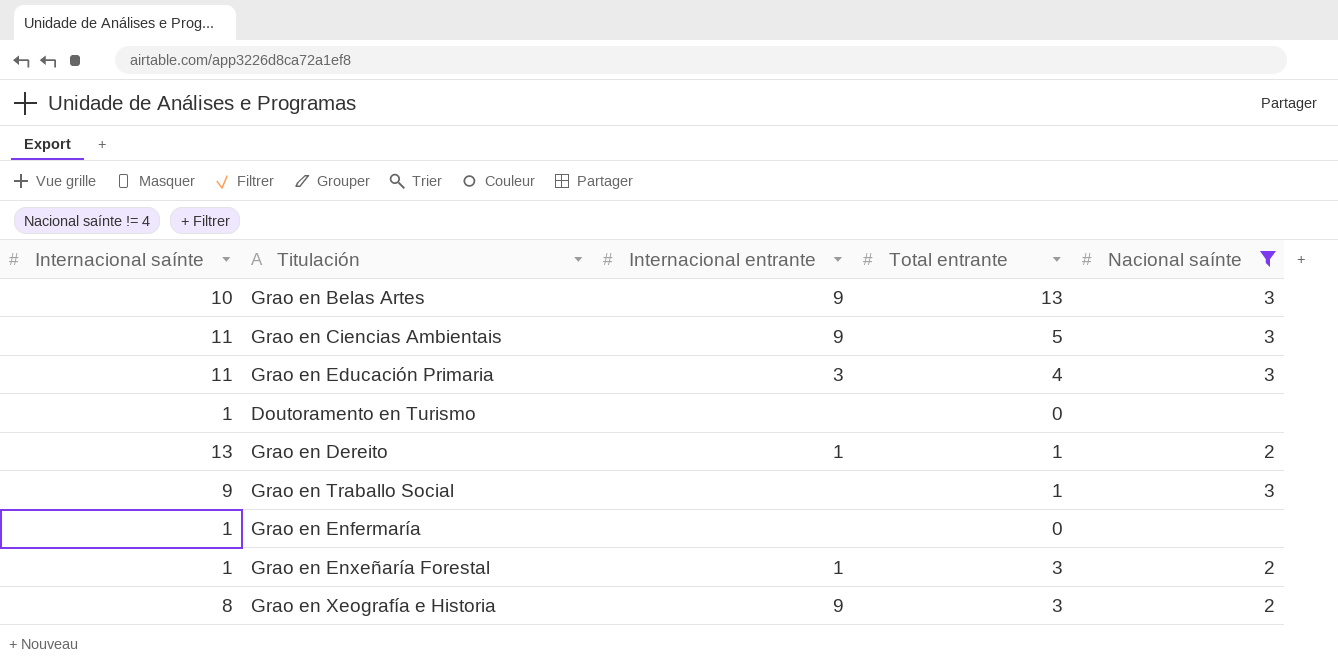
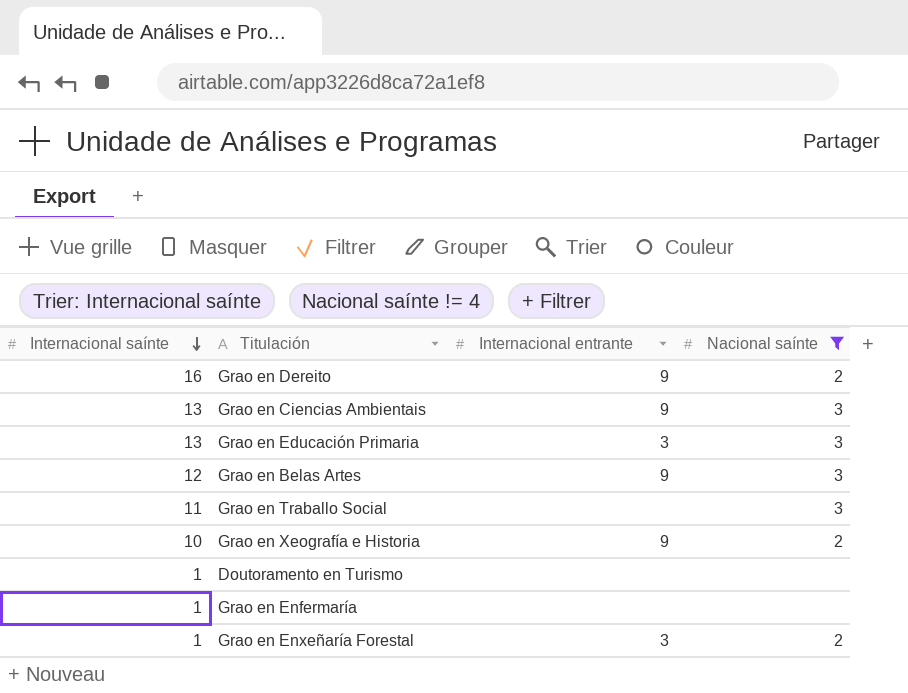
row order: none -> Internacional saínte descending
column Total entrante | position: 4 -> none
Grao en Dereito | Internacional saínte: 13 -> 16
Grao en Dereito | Internacional entrante: 1 -> 9
Grao en Ciencias Ambientais | Internacional saínte: 11 -> 13
Grao en Educación Primaria | Internacional saínte: 11 -> 13
Grao en Belas Artes | Internacional saínte: 10 -> 12
Grao en Traballo Social | Internacional saínte: 9 -> 11
Grao en Xeografía e Historia | Internacional saínte: 8 -> 10
Grao en Enxeñaría Forestal | Internacional entrante: 1 -> 3

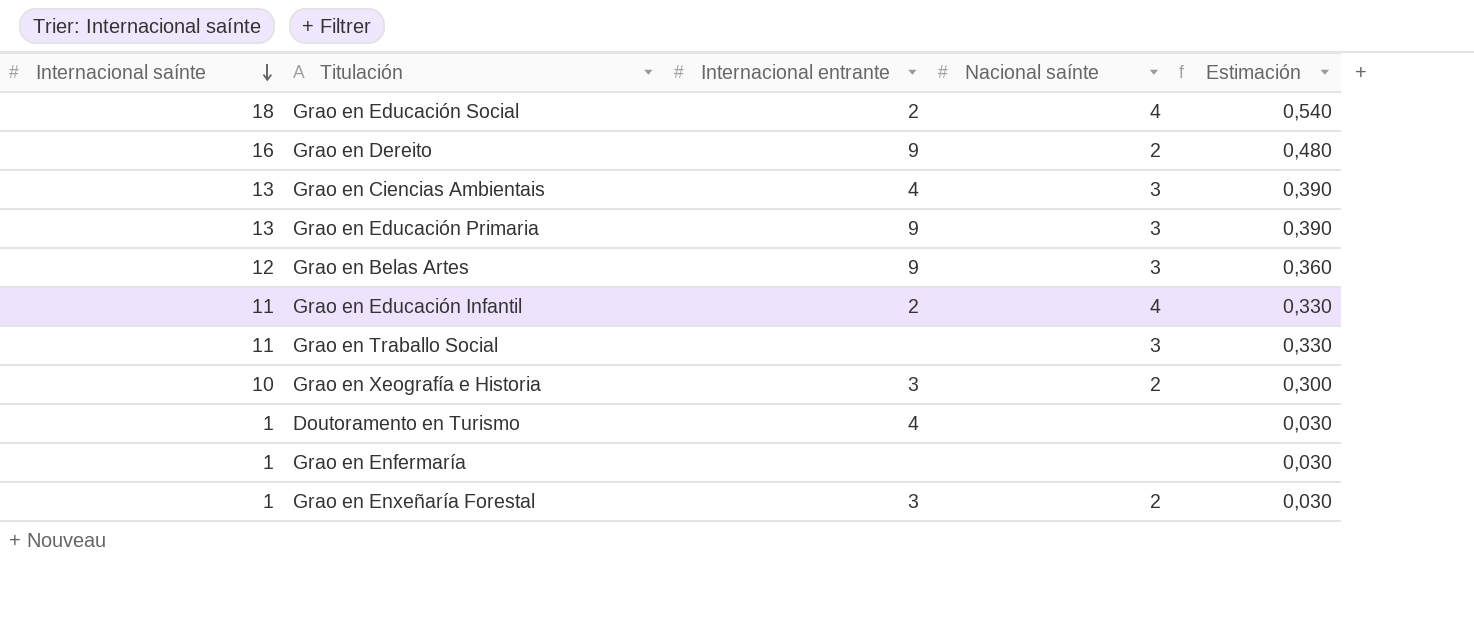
filter: Nacional saínte != 4 -> none
column Estimación | formula: none -> [Internacional saínte] * 0,03
Grao en Ciencias Ambientais | Internacional entrante: 9 -> 4
Grao en Educación Primaria | Internacional entrante: 3 -> 9
Grao en Xeografía e Historia | Internacional entrante: 9 -> 3
Doutoramento en Turismo | Internacional entrante: none -> 4

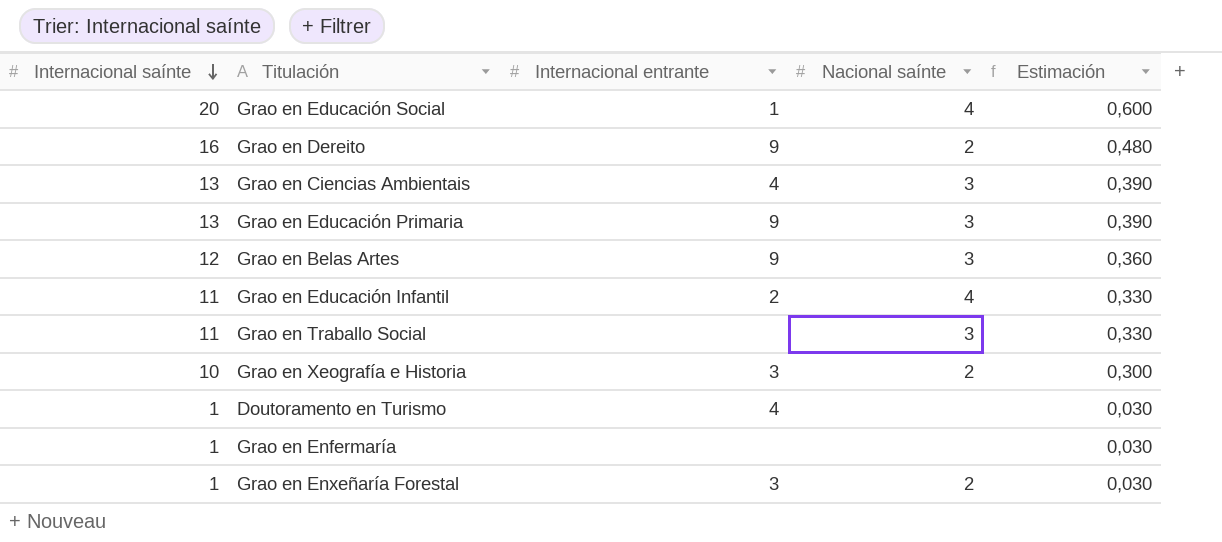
Grao en Educación Social | Internacional saínte: 18 -> 20
Grao en Educación Social | Internacional entrante: 2 -> 1
Grao en Educación Social | Estimación: 0,540 -> 0,600

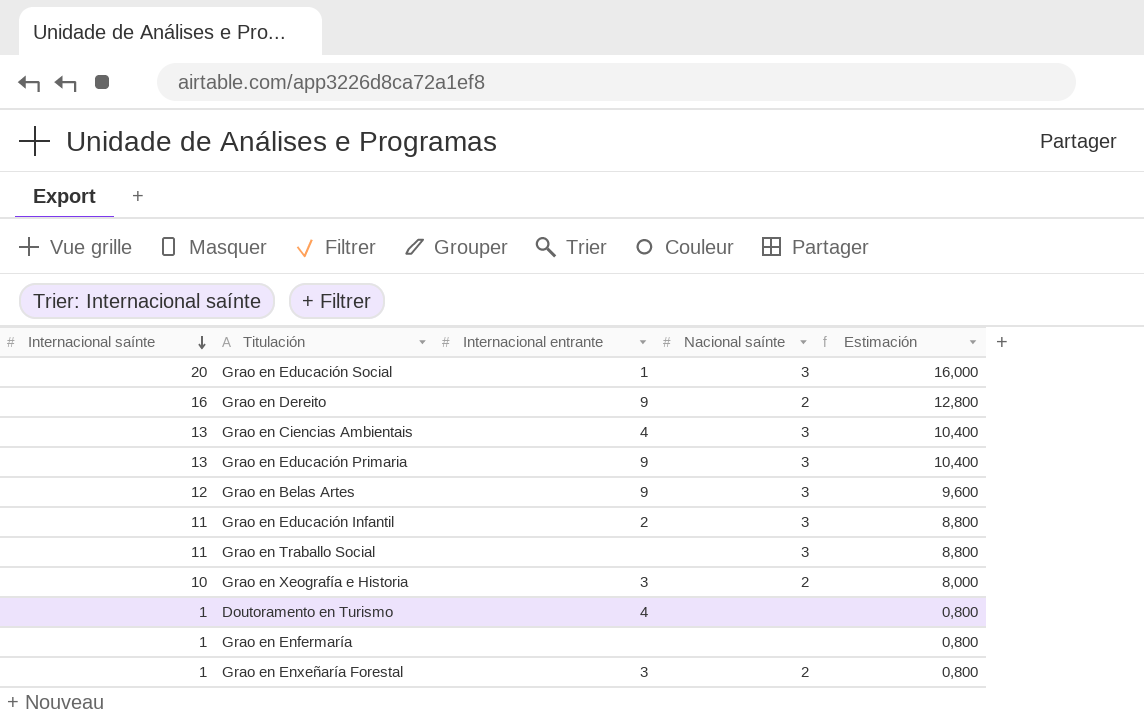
column Estimación | formula: [Internacional saínte] * 0,03 -> [Internacional saínte] * 0,8
Grao en Educación Social | Nacional saínte: 4 -> 3
Grao en Educación Infantil | Nacional saínte: 4 -> 3

